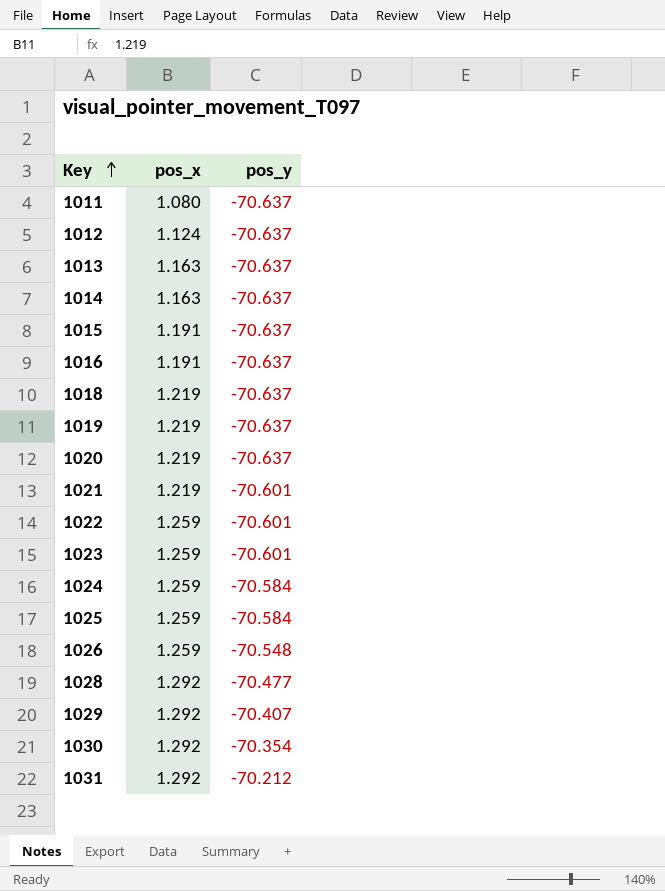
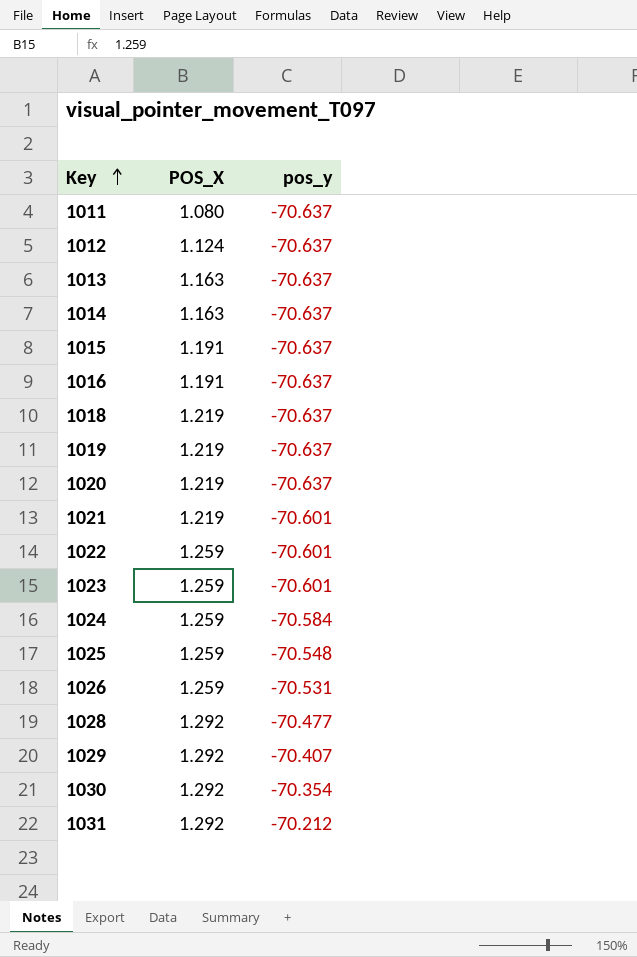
column name: pos_x -> POS_X
1025 | pos_y: -70.584 -> -70.548
1026 | pos_y: -70.548 -> -70.531

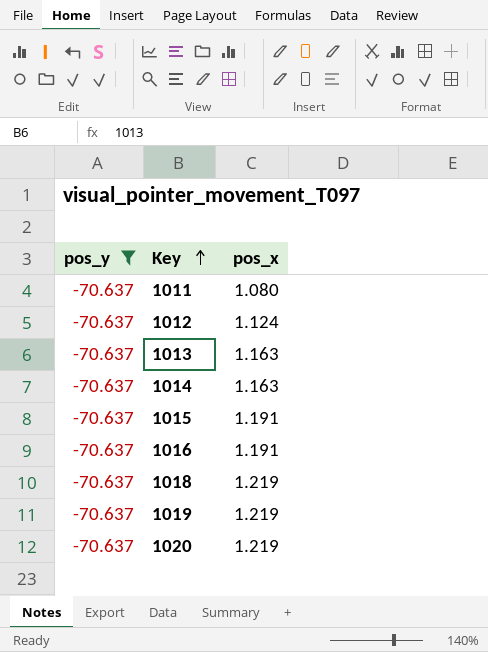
filter: none -> pos_y = -70.637
column pos_y | position: 3 -> 1
column name: POS_X -> pos_x

